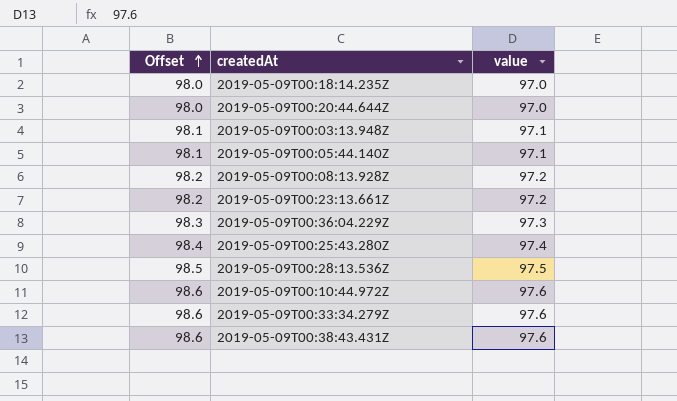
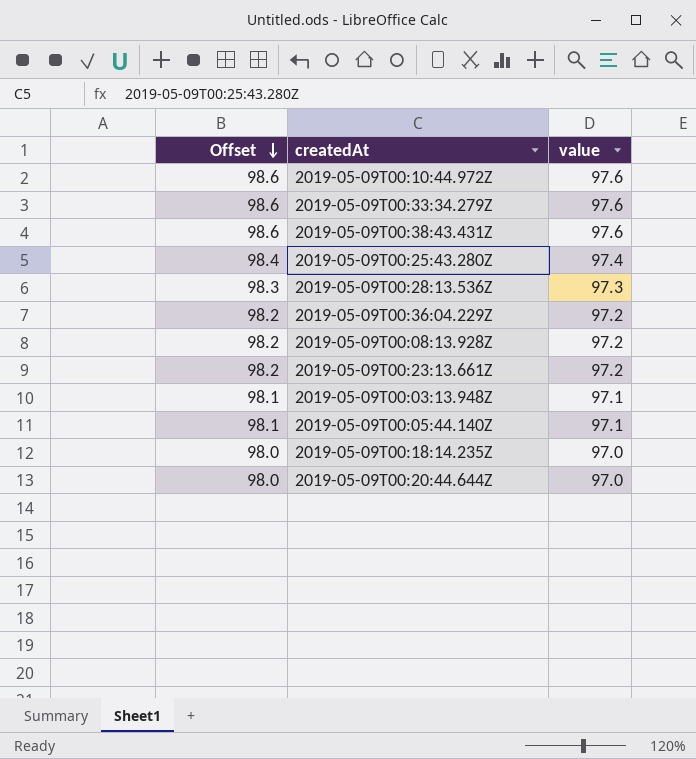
row order: Offset ascending -> Offset descending
2019-05-09T00:28:13.536Z | Offset: 98.5 -> 98.3
2019-05-09T00:28:13.536Z | value: 97.5 -> 97.3
2019-05-09T00:36:04.229Z | Offset: 98.3 -> 98.2
2019-05-09T00:36:04.229Z | value: 97.3 -> 97.2

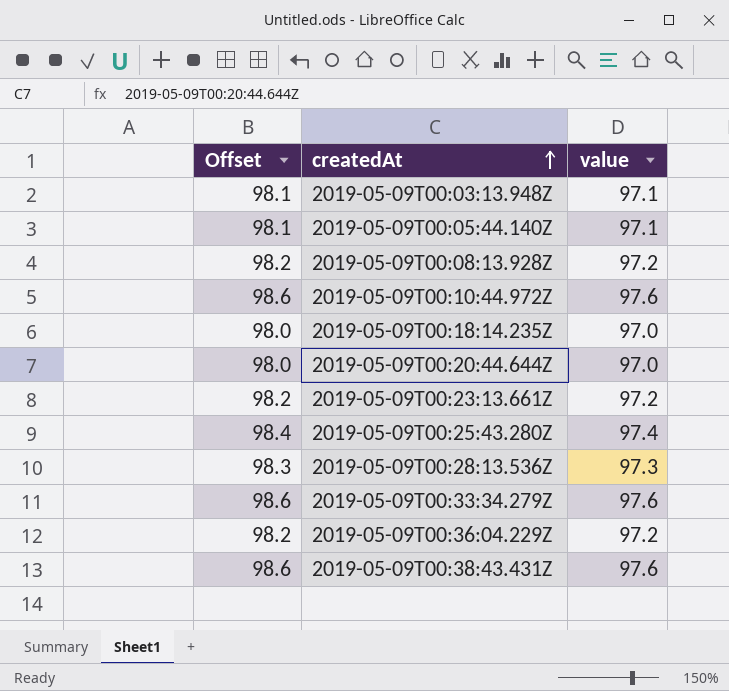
row order: Offset descending -> createdAt ascending

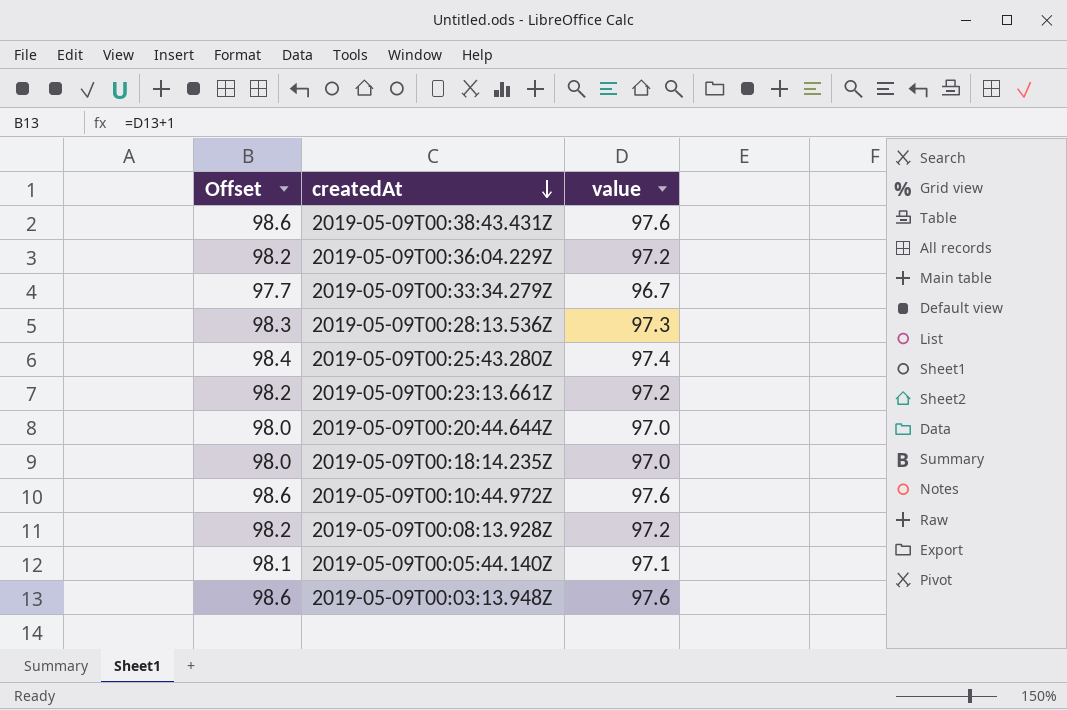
row order: createdAt ascending -> createdAt descending
2019-05-09T00:33:34.279Z | Offset: 98.6 -> 97.7
2019-05-09T00:33:34.279Z | value: 97.6 -> 96.7
2019-05-09T00:03:13.948Z | Offset: 98.1 -> 98.6
2019-05-09T00:03:13.948Z | value: 97.1 -> 97.6

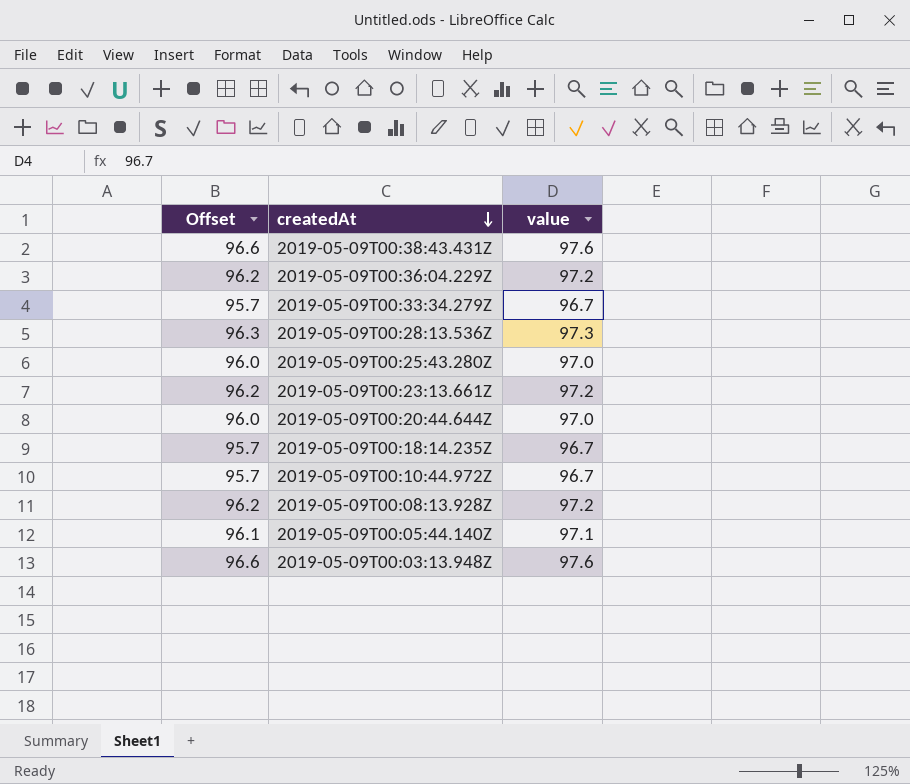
column Offset | formula: [value] + 1 -> [value] - 1
2019-05-09T00:25:43.280Z | value: 97.4 -> 97.0
2019-05-09T00:18:14.235Z | value: 97.0 -> 96.7
2019-05-09T00:10:44.972Z | value: 97.6 -> 96.7

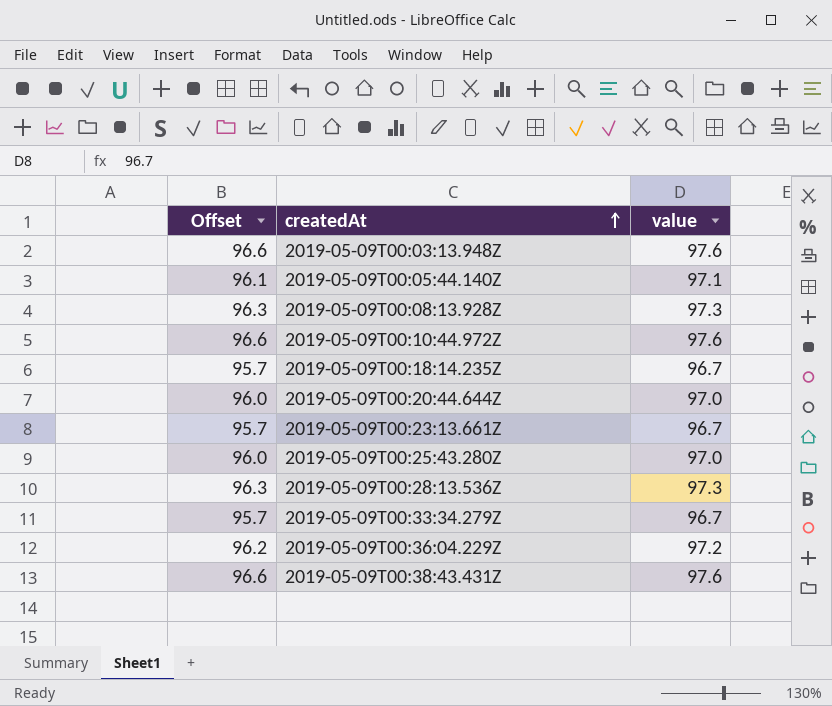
row order: createdAt descending -> createdAt ascending
2019-05-09T00:08:13.928Z | Offset: 96.2 -> 96.3
2019-05-09T00:08:13.928Z | value: 97.2 -> 97.3
2019-05-09T00:10:44.972Z | Offset: 95.7 -> 96.6
2019-05-09T00:10:44.972Z | value: 96.7 -> 97.6
2019-05-09T00:23:13.661Z | Offset: 96.2 -> 95.7
2019-05-09T00:23:13.661Z | value: 97.2 -> 96.7

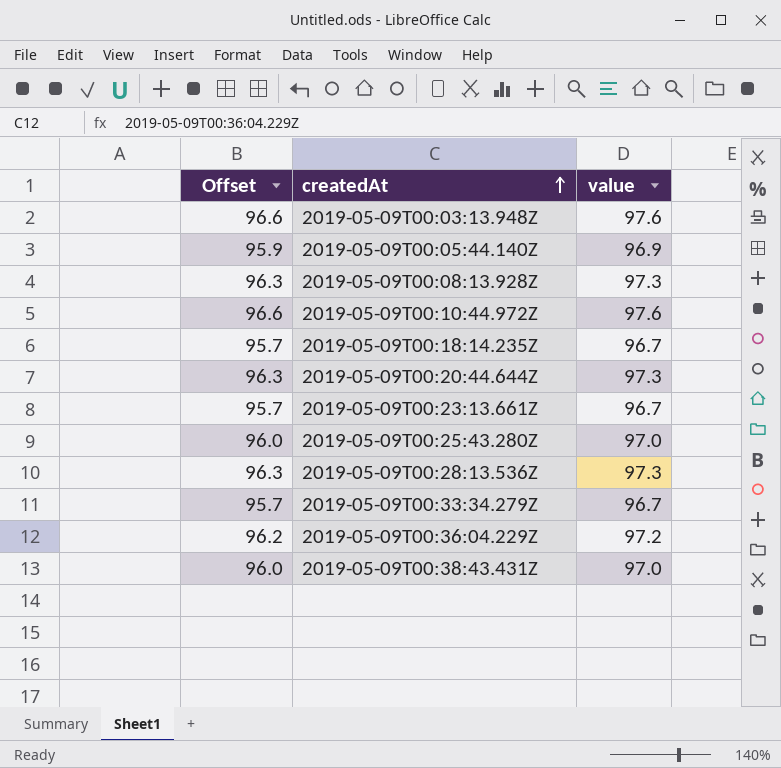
2019-05-09T00:05:44.140Z | Offset: 96.1 -> 95.9
2019-05-09T00:05:44.140Z | value: 97.1 -> 96.9
2019-05-09T00:20:44.644Z | Offset: 96.0 -> 96.3
2019-05-09T00:20:44.644Z | value: 97.0 -> 97.3
2019-05-09T00:38:43.431Z | Offset: 96.6 -> 96.0
2019-05-09T00:38:43.431Z | value: 97.6 -> 97.0

